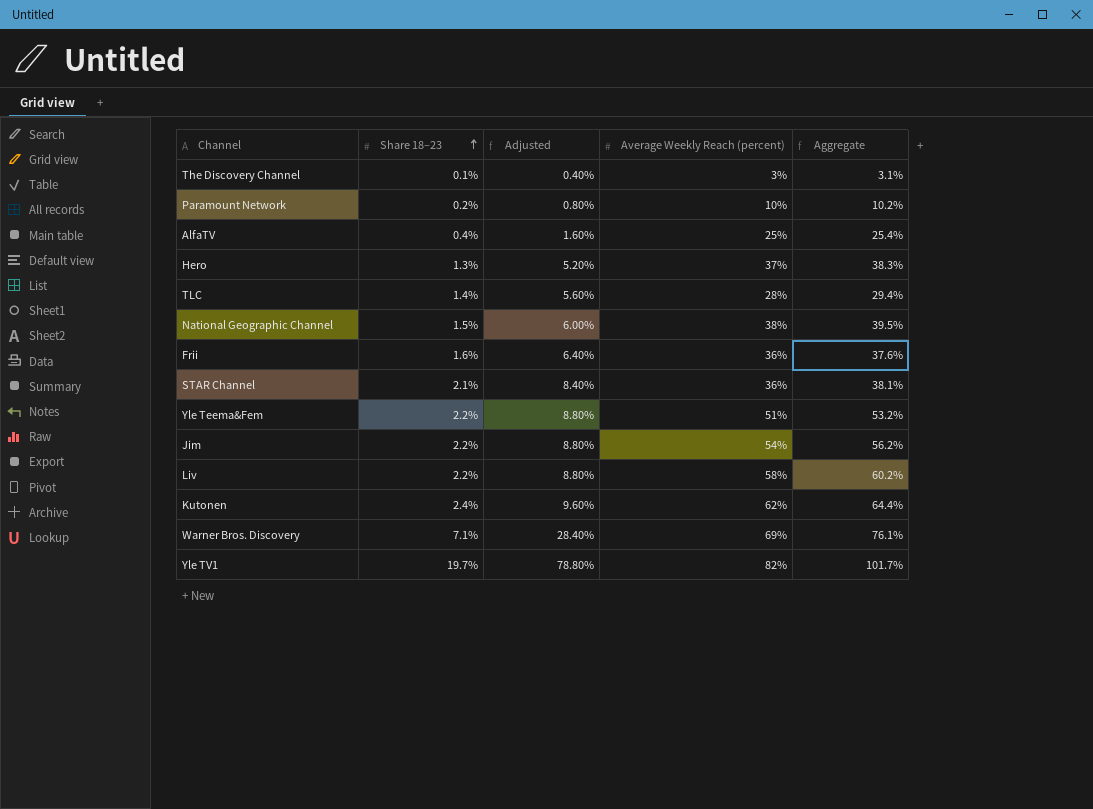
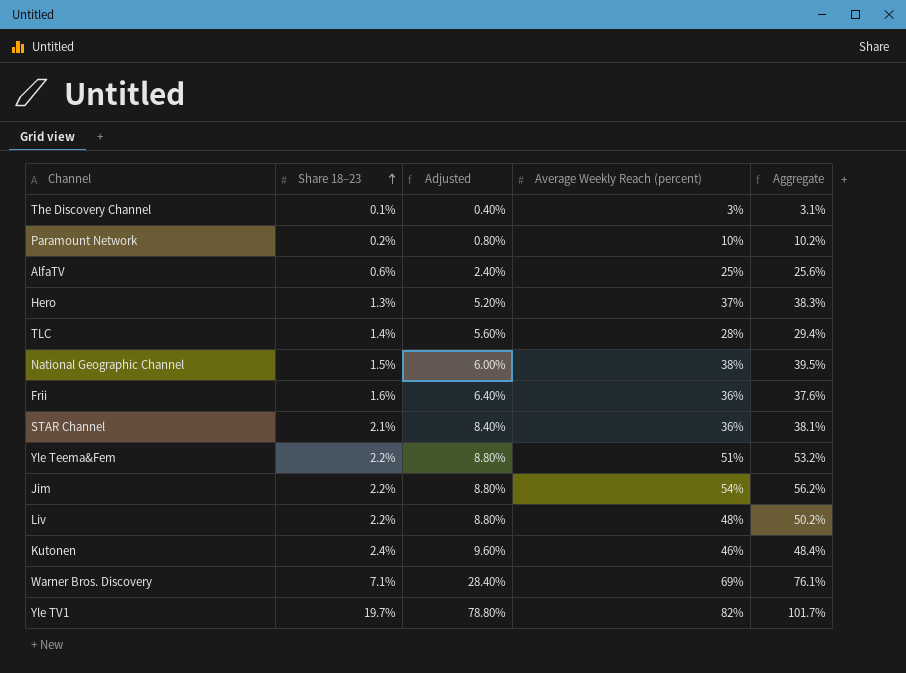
AlfaTV | Share 18–23: 0.4% -> 0.6%
AlfaTV | Adjusted: 1.60% -> 2.40%
AlfaTV | Aggregate: 25.4% -> 25.6%
Liv | Average Weekly Reach (percent): 58% -> 48%
Liv | Aggregate: 60.2% -> 50.2%
Kutonen | Average Weekly Reach (percent): 62% -> 46%
Kutonen | Aggregate: 64.4% -> 48.4%

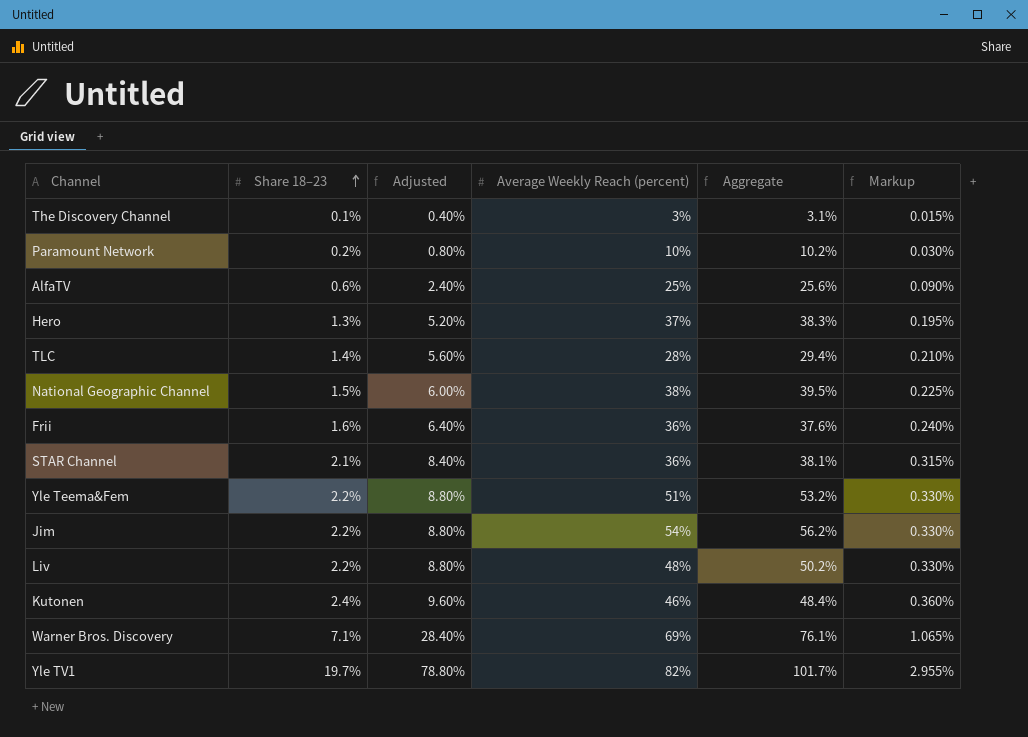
column Markup | formula: none -> [Share 18–23] * 0.15

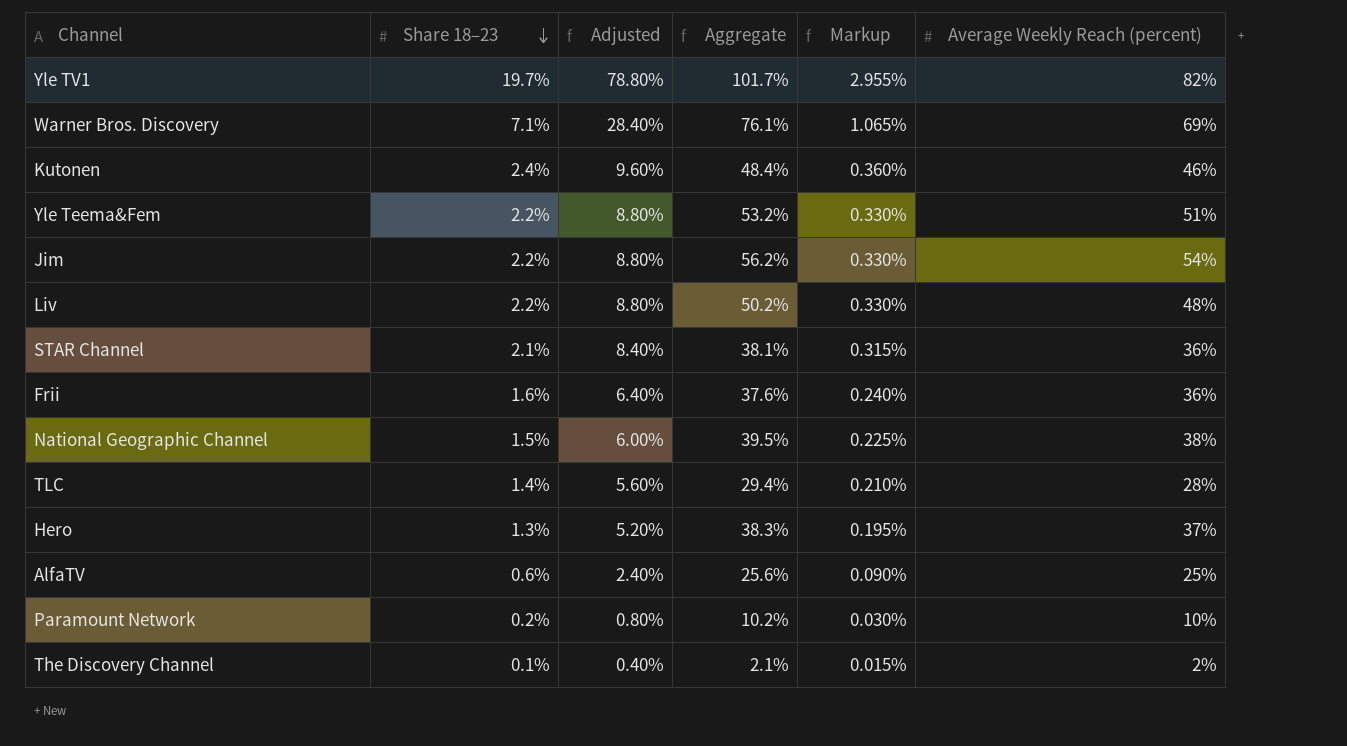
row order: Share 18–23 ascending -> Share 18–23 descending
column Average Weekly Reach (percent) | position: 4 -> 6
The Discovery Channel | Aggregate: 3.1% -> 2.1%
The Discovery Channel | Average Weekly Reach (percent): 3% -> 2%

